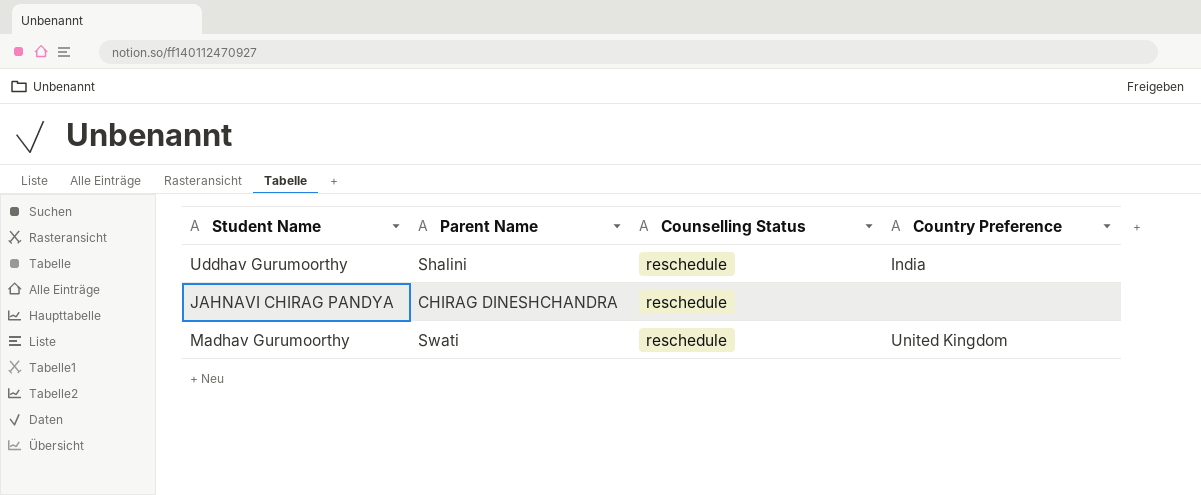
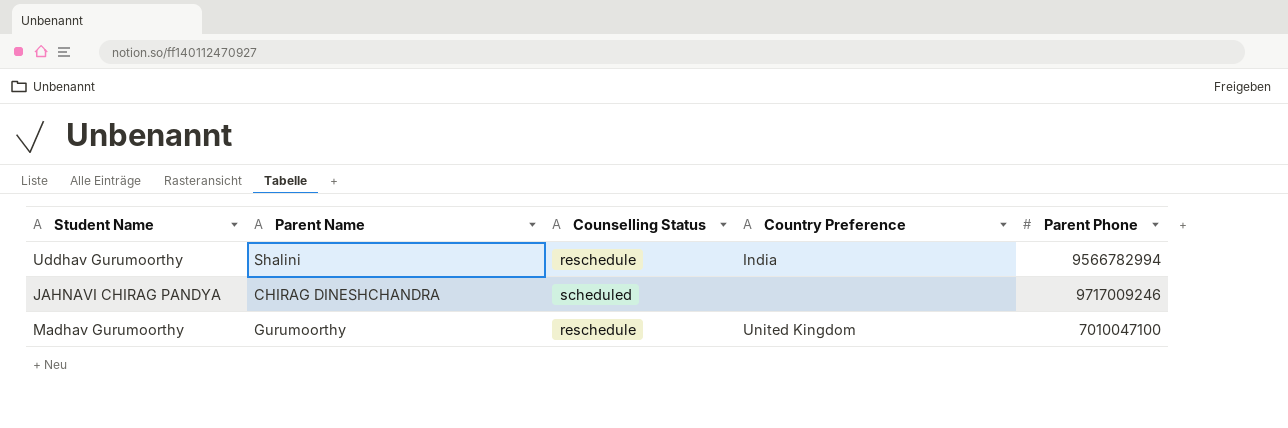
column Parent Phone | position: none -> 5
JAHNAVI CHIRAG PANDYA | Counselling Status: reschedule -> scheduled
Madhav Gurumoorthy | Parent Name: Swati -> Gurumoorthy

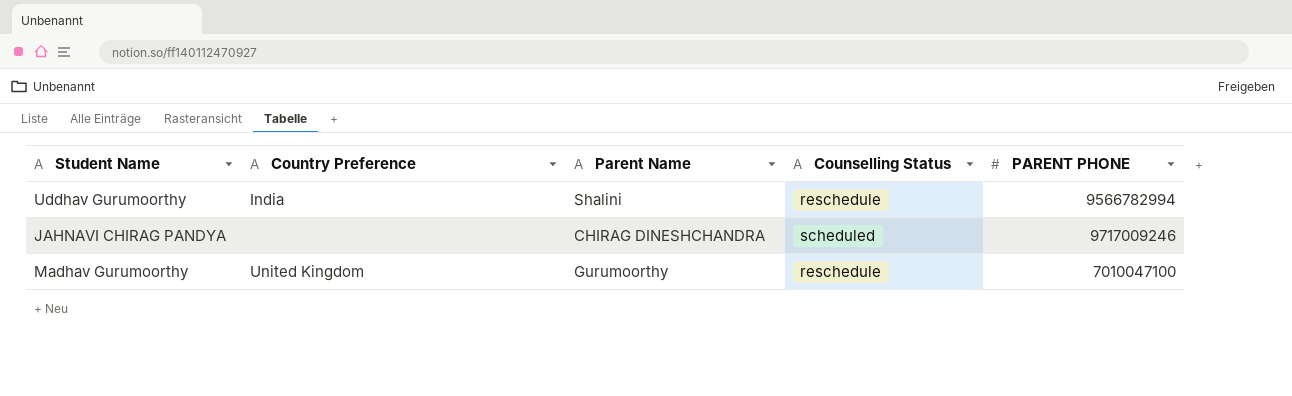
column Country Preference | position: 4 -> 2
column name: Parent Phone -> PARENT PHONE

